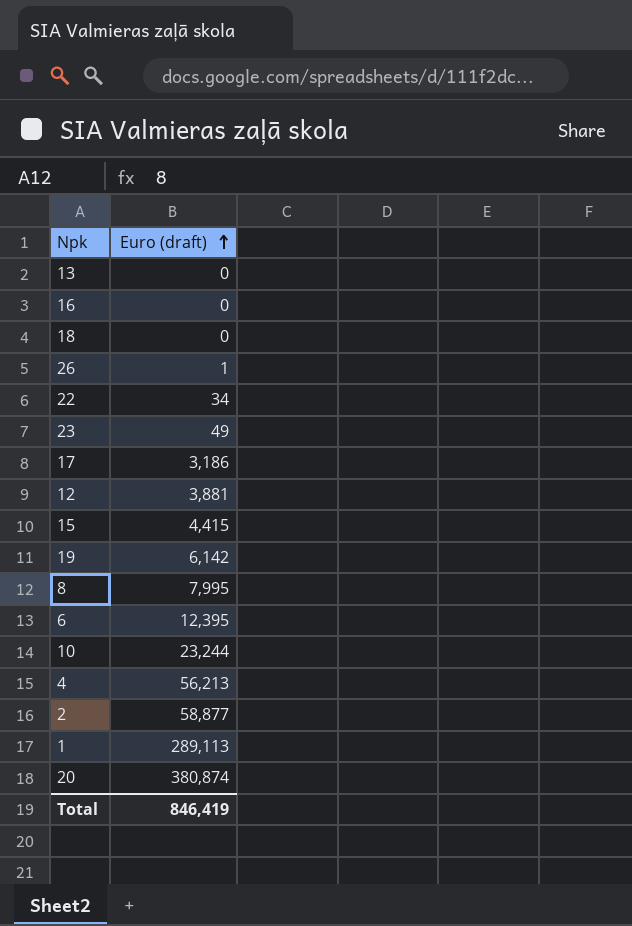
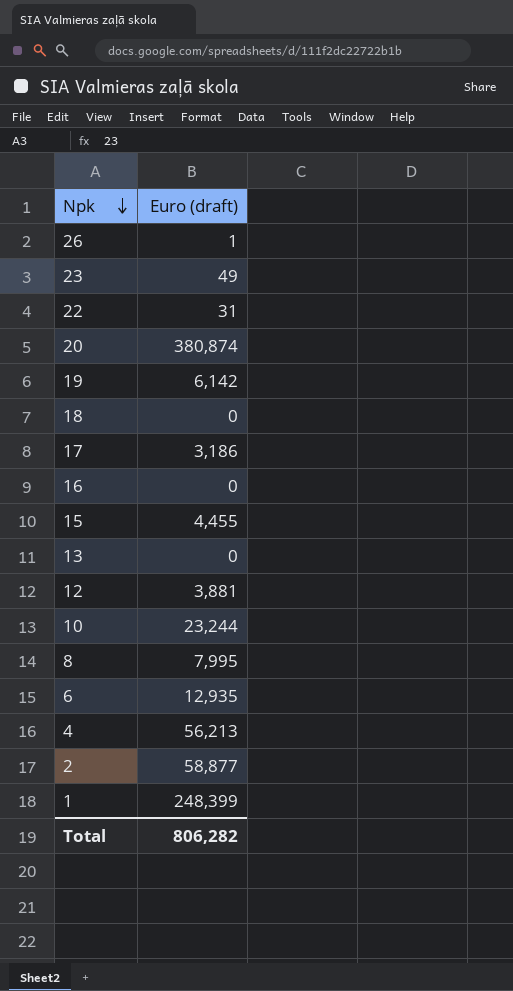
row order: Euro (draft) ascending -> Npk descending
22 | Euro (draft): 34 -> 31
15 | Euro (draft): 4,415 -> 4,455
6 | Euro (draft): 12,395 -> 12,935
1 | Euro (draft): 289,113 -> 248,399
Total | Euro (draft): 846,419 -> 806,282

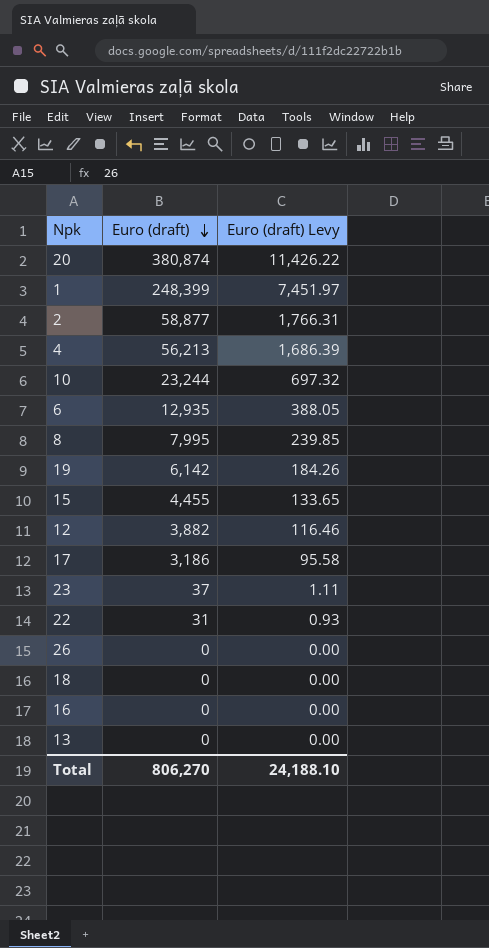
row order: Npk descending -> Euro (draft) descending
column Euro (draft) Levy | formula: none -> [Euro (draft)] * 0.03
12 | Euro (draft): 3,881 -> 3,882
23 | Euro (draft): 49 -> 37
26 | Euro (draft): 1 -> 0
Total | Euro (draft): 806,282 -> 806,270

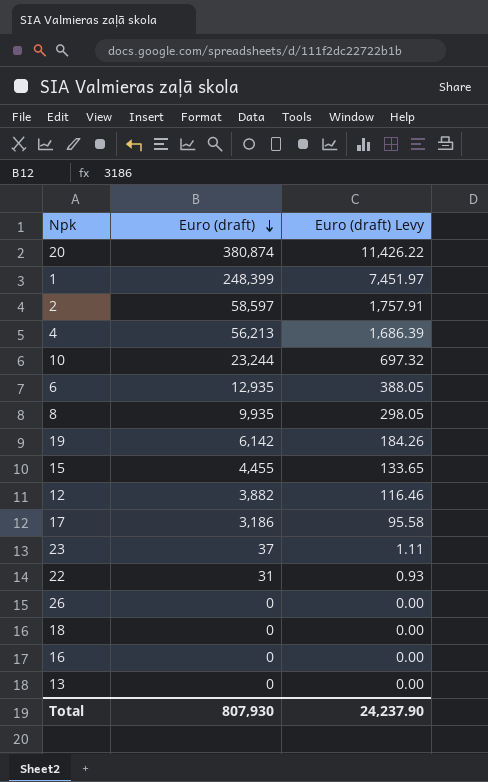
2 | Euro (draft): 58,877 -> 58,597
2 | Euro (draft) Levy: 1,766.31 -> 1,757.91
8 | Euro (draft): 7,995 -> 9,935
8 | Euro (draft) Levy: 239.85 -> 298.05
Total | Euro (draft): 806,270 -> 807,930
Total | Euro (draft) Levy: 24,188.10 -> 24,237.90

